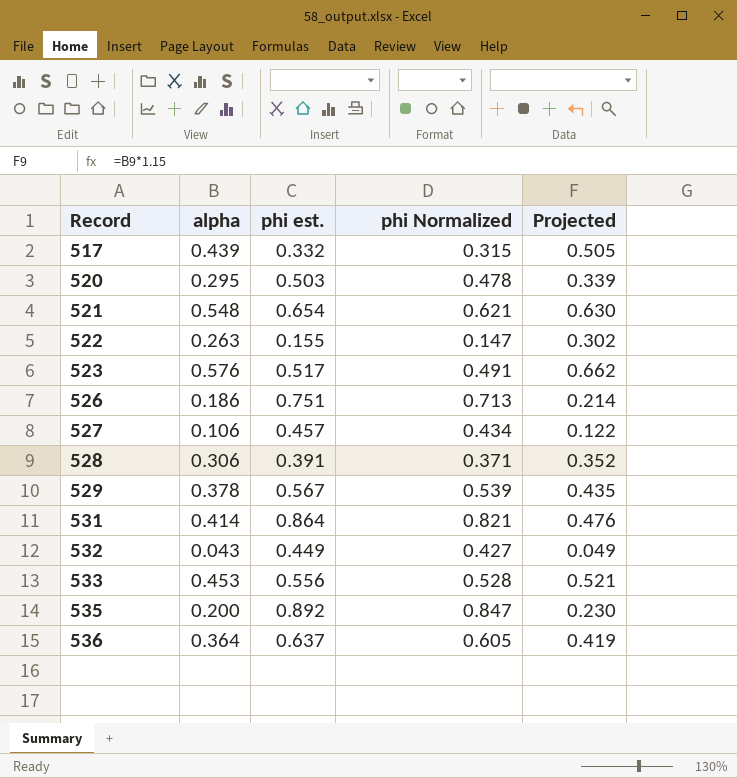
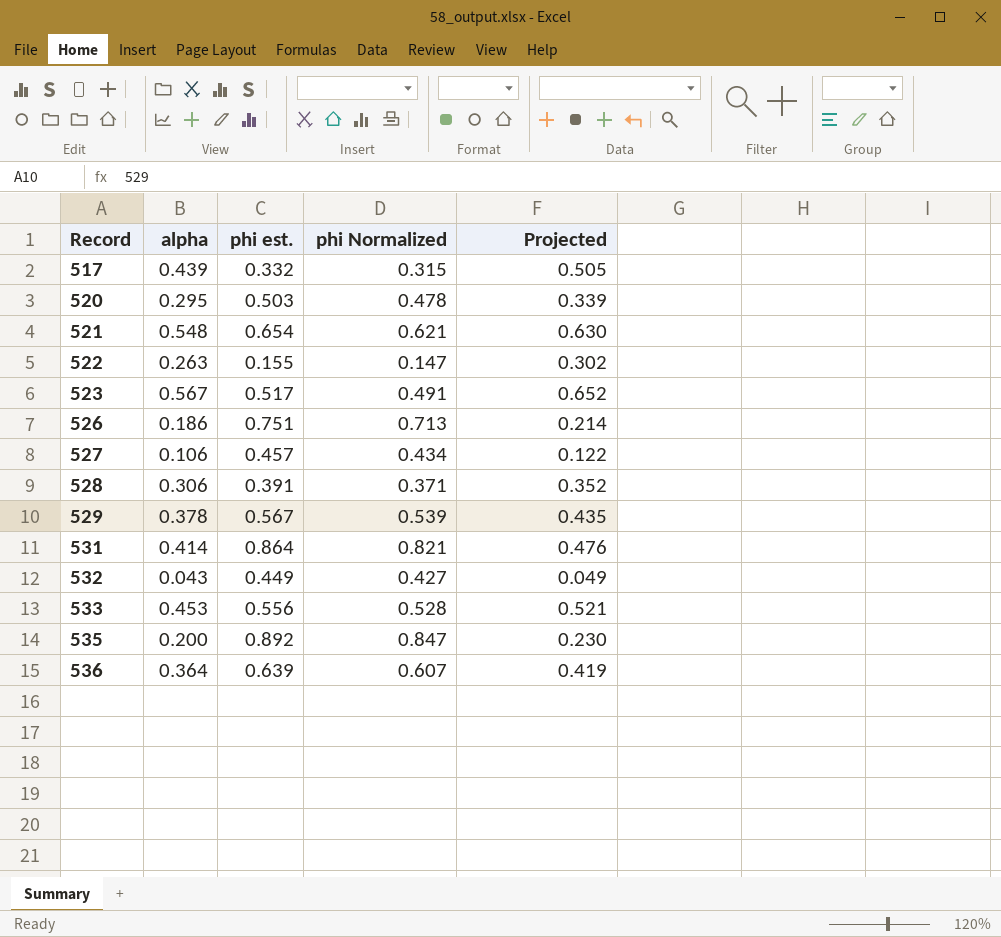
523 | alpha: 0.576 -> 0.567
523 | Projected: 0.662 -> 0.652
536 | phi est.: 0.637 -> 0.639
536 | phi Normalized: 0.605 -> 0.607

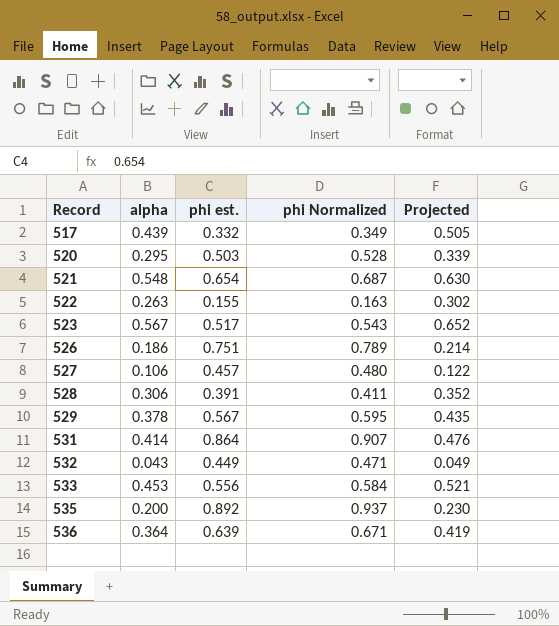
column phi Normalized | formula: [phi est.] * 0.95 -> [phi est.] * 1.05

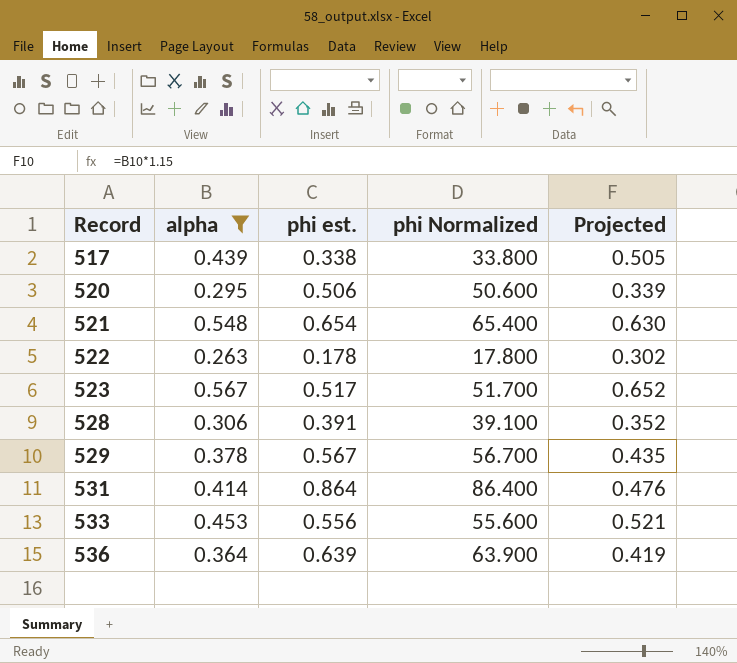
filter: none -> alpha >= 0.263
column phi Normalized | formula: [phi est.] * 1.05 -> [phi est.] * 100
517 | phi est.: 0.332 -> 0.338
520 | phi est.: 0.503 -> 0.506
522 | phi est.: 0.155 -> 0.178

